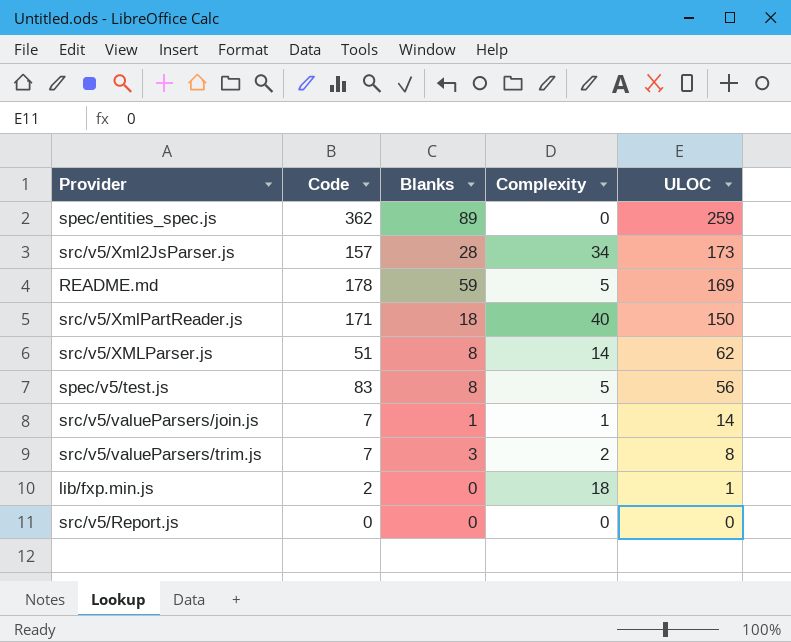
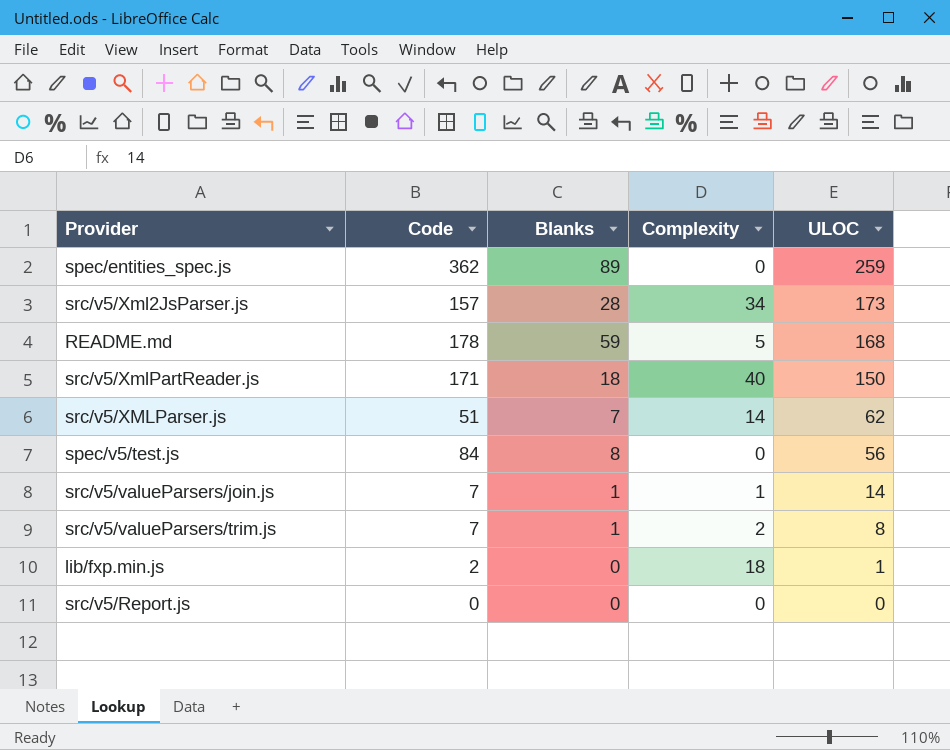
README.md | ULOC: 169 -> 168
src/v5/XMLParser.js | Blanks: 8 -> 7
spec/v5/test.js | Code: 83 -> 84
spec/v5/test.js | Complexity: 5 -> 0
src/v5/valueParsers/trim.js | Blanks: 3 -> 1

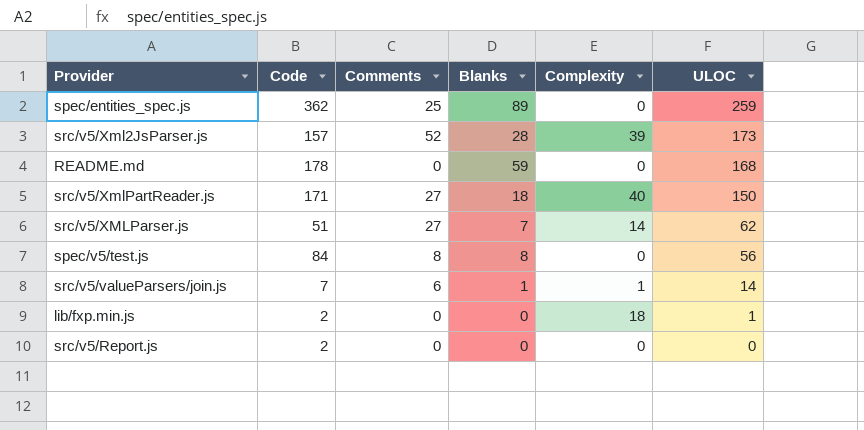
column Comments | position: none -> 3
row src/v5/valueParsers/trim.js: 7 | 1 | 2 | 8 -> none
src/v5/Xml2JsParser.js | Complexity: 34 -> 39
README.md | Complexity: 5 -> 0
src/v5/Report.js | Code: 0 -> 2

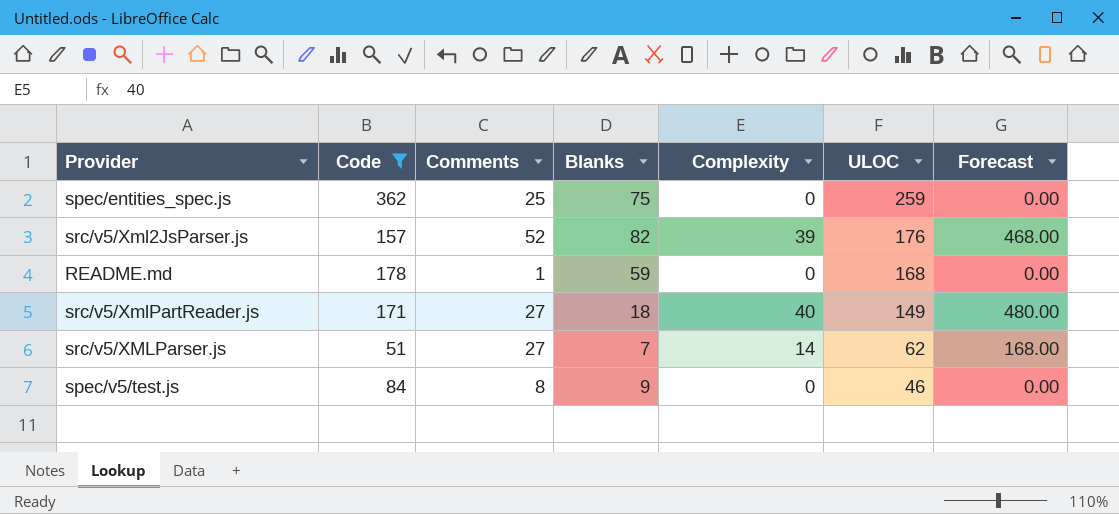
filter: none -> Code >= 51
column Forecast | formula: none -> [Complexity] * 12
spec/entities_spec.js | Blanks: 89 -> 75
src/v5/Xml2JsParser.js | Blanks: 28 -> 82
src/v5/Xml2JsParser.js | ULOC: 173 -> 176
README.md | Comments: 0 -> 1
src/v5/XmlPartReader.js | ULOC: 150 -> 149
spec/v5/test.js | Blanks: 8 -> 9
spec/v5/test.js | ULOC: 56 -> 46

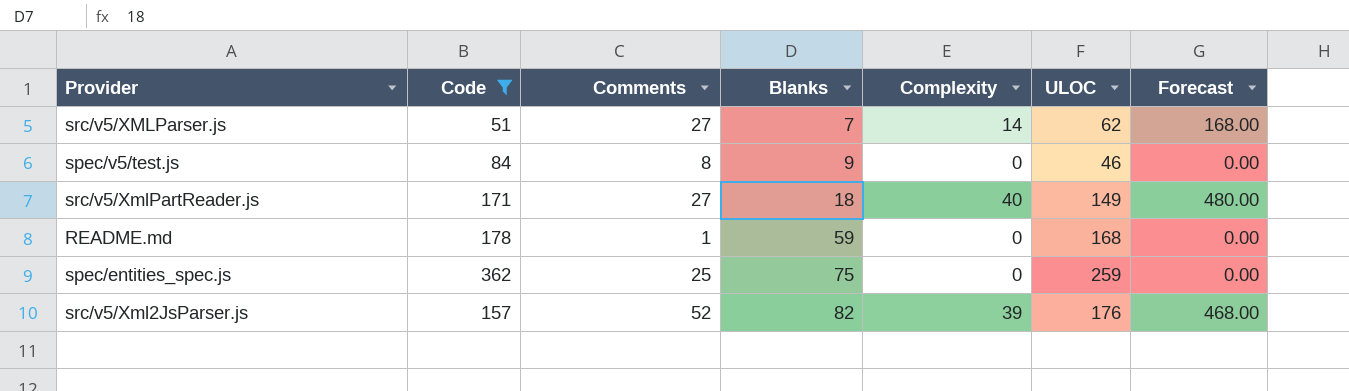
row order: ULOC descending -> Blanks ascending

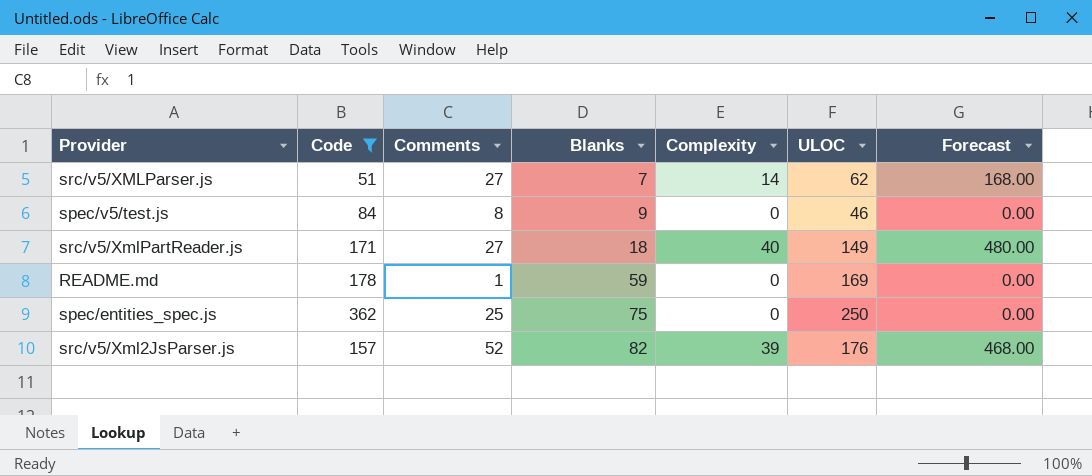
README.md | ULOC: 168 -> 169
spec/entities_spec.js | ULOC: 259 -> 250

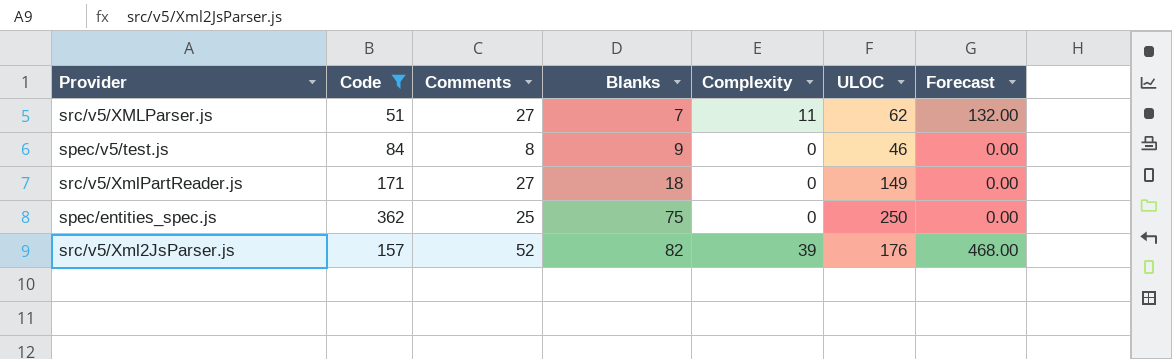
row README.md: 178 | 1 | 59 | 0 | 169 | 0.00 -> none
src/v5/XMLParser.js | Complexity: 14 -> 11
src/v5/XMLParser.js | Forecast: 168.00 -> 132.00
src/v5/XmlPartReader.js | Complexity: 40 -> 0
src/v5/XmlPartReader.js | Forecast: 480.00 -> 0.00

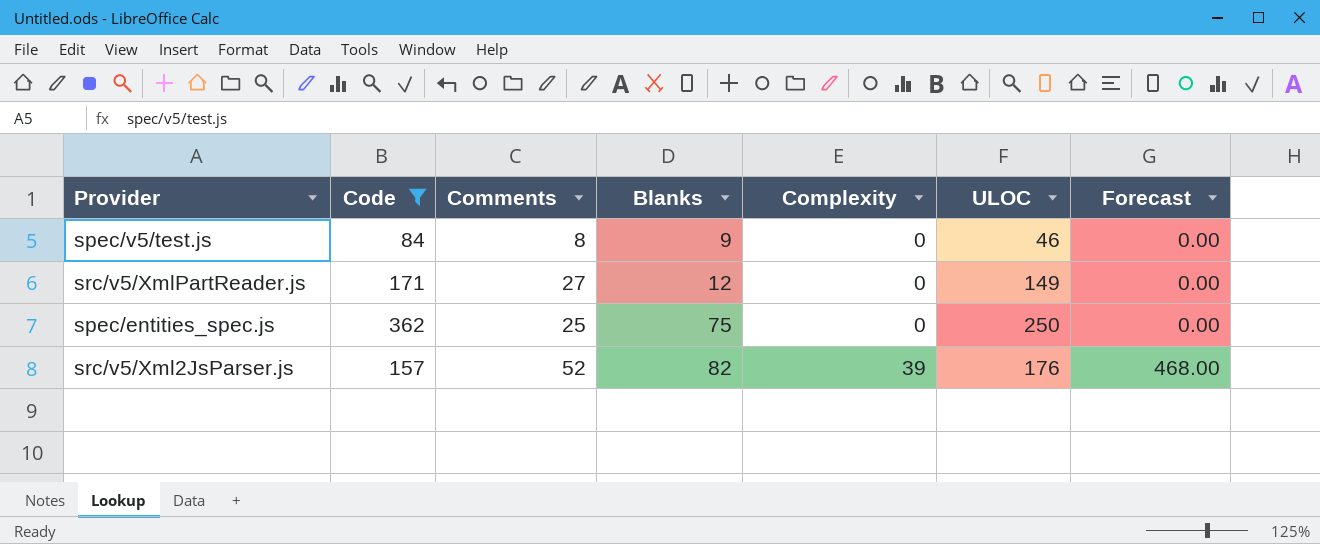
row src/v5/XMLParser.js: 51 | 27 | 7 | 11 | 62 | 132.00 -> none
src/v5/XmlPartReader.js | Blanks: 18 -> 12

